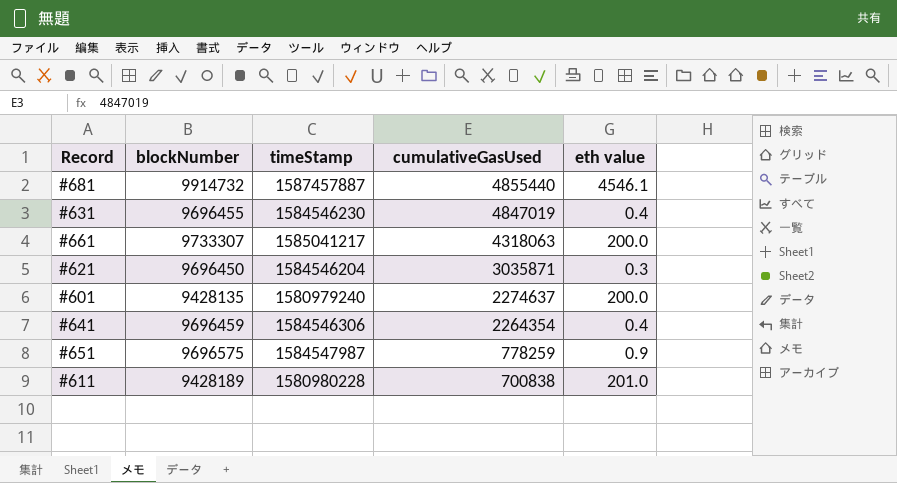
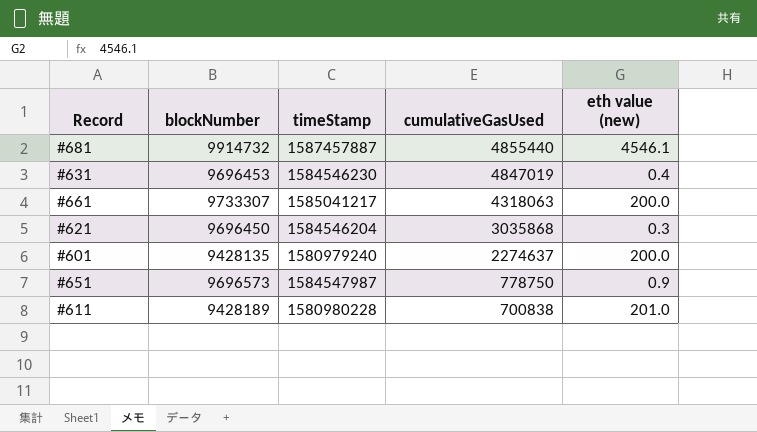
column name: eth value -> eth value (new)
row #641: 9696459 | 1584546306 | 2264354 | 0.4 -> none
#631 | blockNumber: 9696455 -> 9696453
#621 | cumulativeGasUsed: 3035871 -> 3035868
#651 | blockNumber: 9696575 -> 9696573
#651 | cumulativeGasUsed: 778259 -> 778750

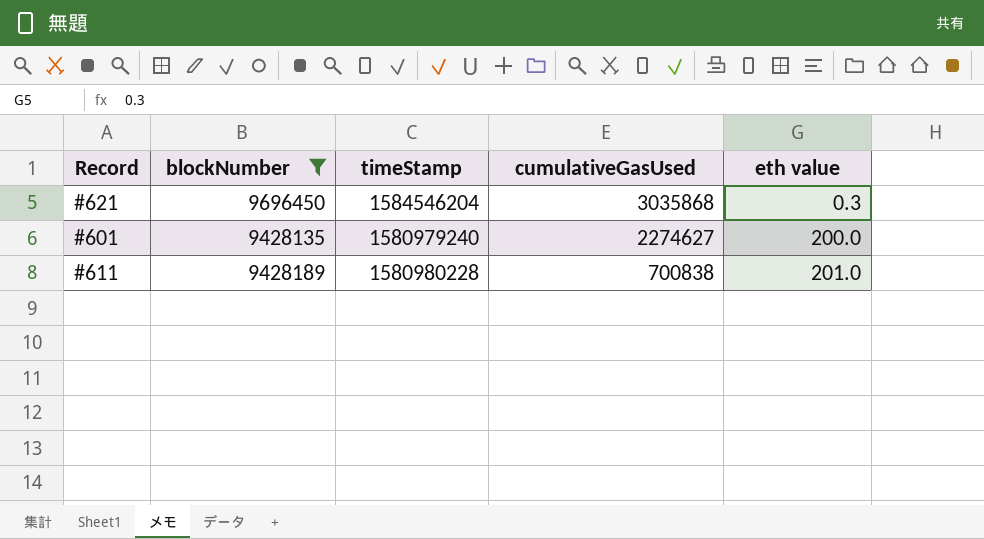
filter: none -> blockNumber <= 9696450
column name: eth value (new) -> eth value
#601 | cumulativeGasUsed: 2274637 -> 2274627

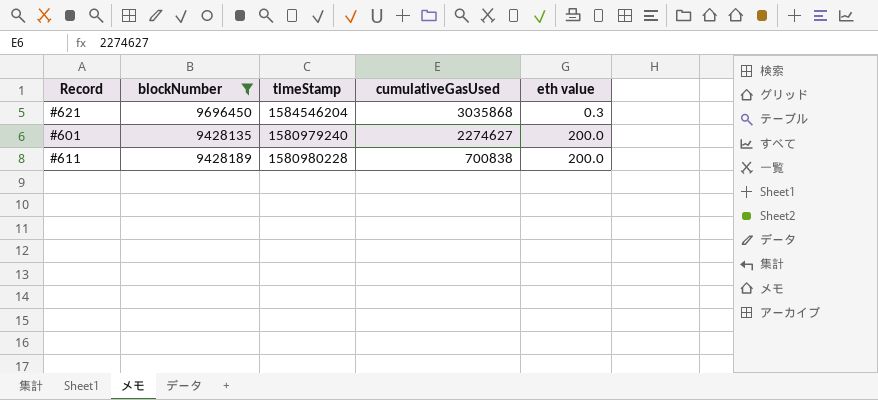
#611 | eth value: 201.0 -> 200.0

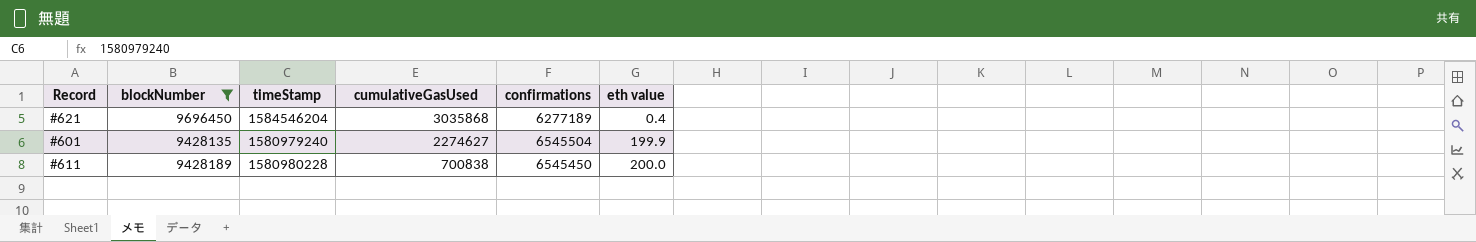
column confirmations | position: none -> 5
#621 | eth value: 0.3 -> 0.4
#601 | eth value: 200.0 -> 199.9

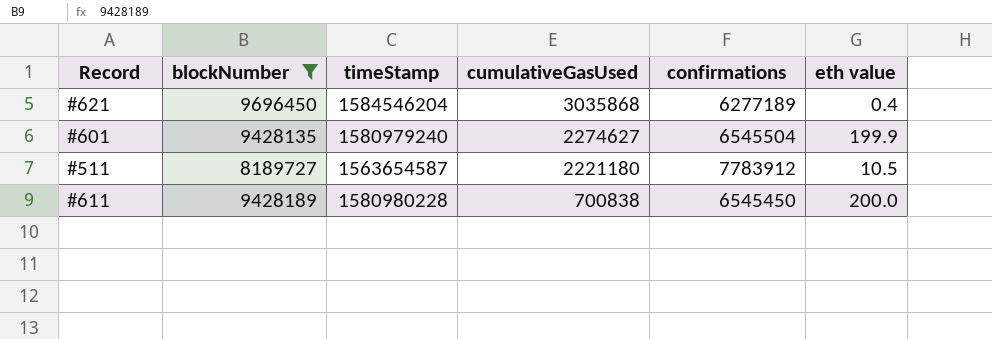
row #511: none -> 8189727 | 1563654587 | 2221180 | 7783912 | 10.5

